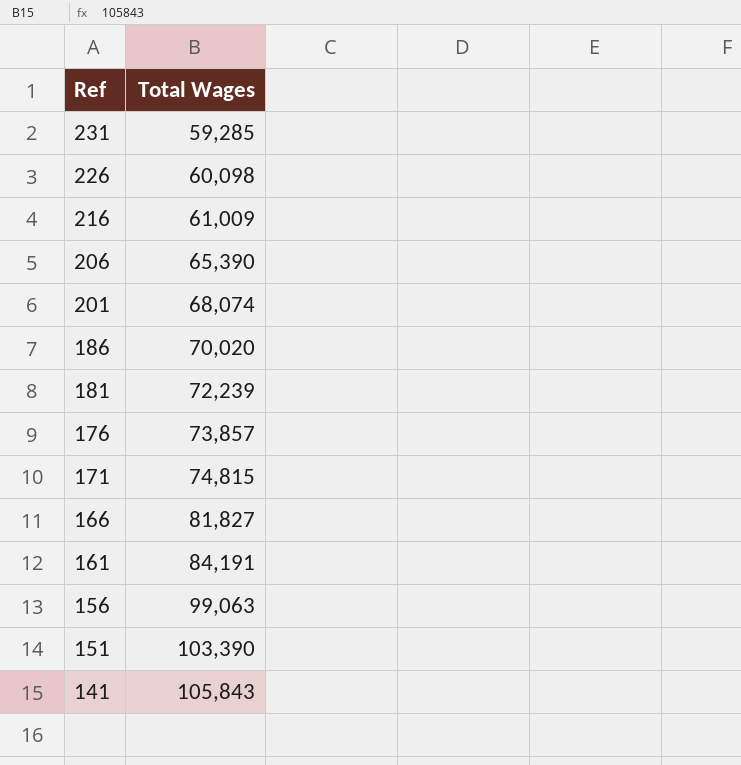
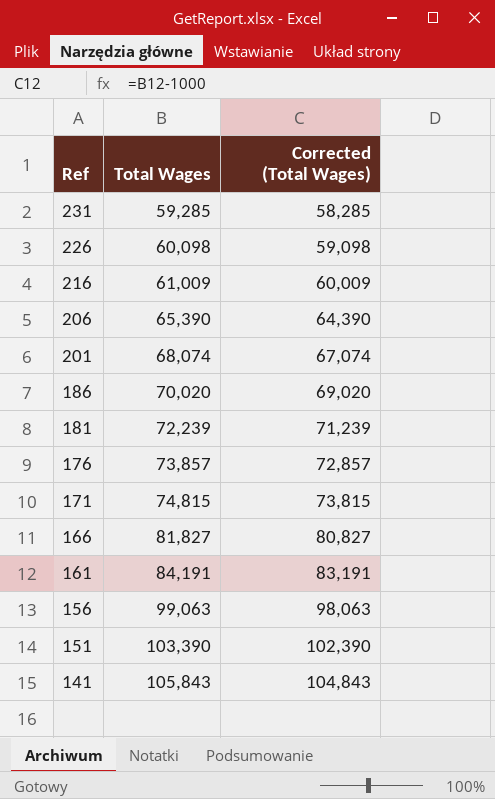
column Corrected (Total Wages) | formula: none -> [Total Wages] - 1000

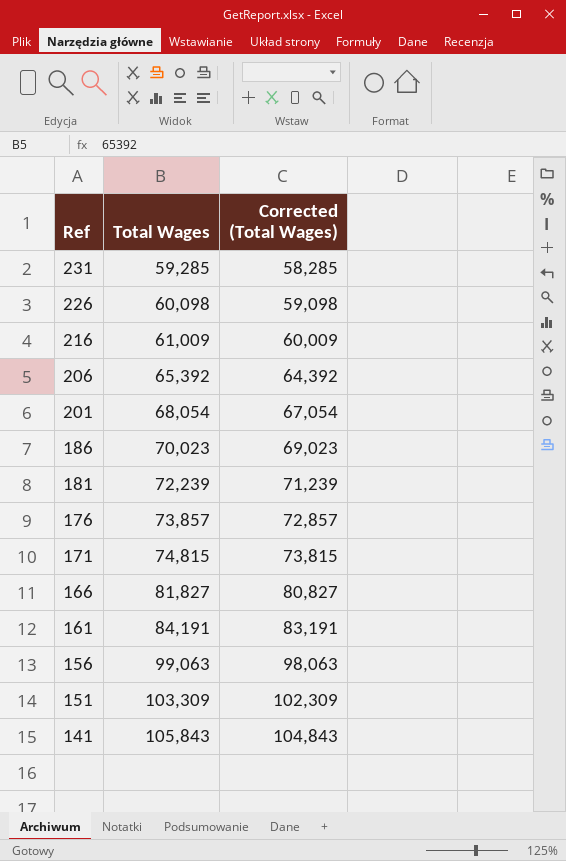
206 | Total Wages: 65,390 -> 65,392
206 | Corrected (Total Wages): 64,390 -> 64,392
201 | Total Wages: 68,074 -> 68,054
201 | Corrected (Total Wages): 67,074 -> 67,054
186 | Total Wages: 70,020 -> 70,023
186 | Corrected (Total Wages): 69,020 -> 69,023
151 | Total Wages: 103,390 -> 103,309
151 | Corrected (Total Wages): 102,390 -> 102,309

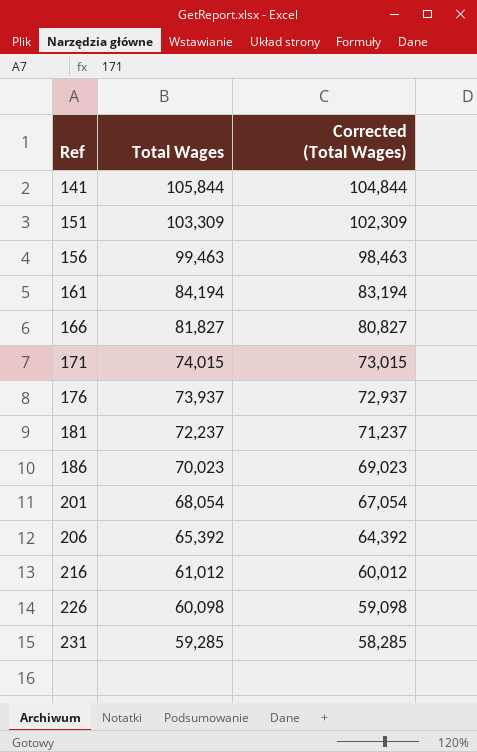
row order: Ref descending -> Ref ascending
141 | Total Wages: 105,843 -> 105,844
141 | Corrected (Total Wages): 104,843 -> 104,844
156 | Total Wages: 99,063 -> 99,463
156 | Corrected (Total Wages): 98,063 -> 98,463
161 | Total Wages: 84,191 -> 84,194
161 | Corrected (Total Wages): 83,191 -> 83,194
171 | Total Wages: 74,815 -> 74,015
171 | Corrected (Total Wages): 73,815 -> 73,015
176 | Total Wages: 73,857 -> 73,937
176 | Corrected (Total Wages): 72,857 -> 72,937
181 | Total Wages: 72,239 -> 72,237
181 | Corrected (Total Wages): 71,239 -> 71,237
216 | Total Wages: 61,009 -> 61,012
216 | Corrected (Total Wages): 60,009 -> 60,012

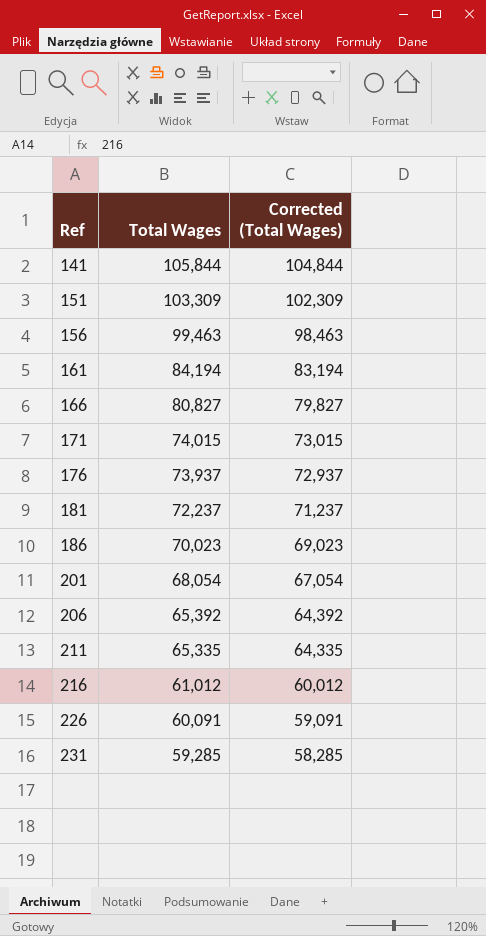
166 | Total Wages: 81,827 -> 80,827
166 | Corrected (Total Wages): 80,827 -> 79,827
row 211: none -> 65,335 | 64,335
226 | Total Wages: 60,098 -> 60,091
226 | Corrected (Total Wages): 59,098 -> 59,091

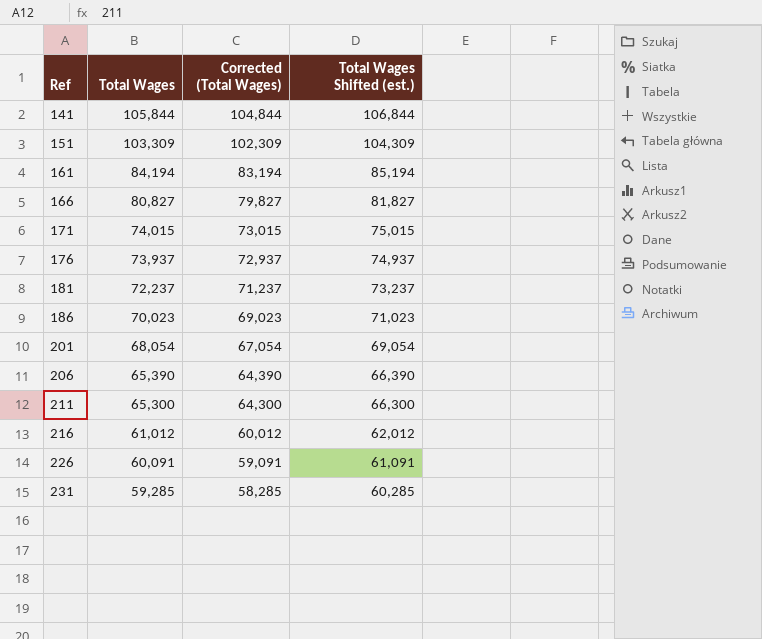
column Total Wages Shifted (est.) | formula: none -> [Total Wages] + 1000
row 156: 99,463 | 98,463 -> none
206 | Total Wages: 65,392 -> 65,390
206 | Corrected (Total Wages): 64,392 -> 64,390
211 | Total Wages: 65,335 -> 65,300
211 | Corrected (Total Wages): 64,335 -> 64,300

